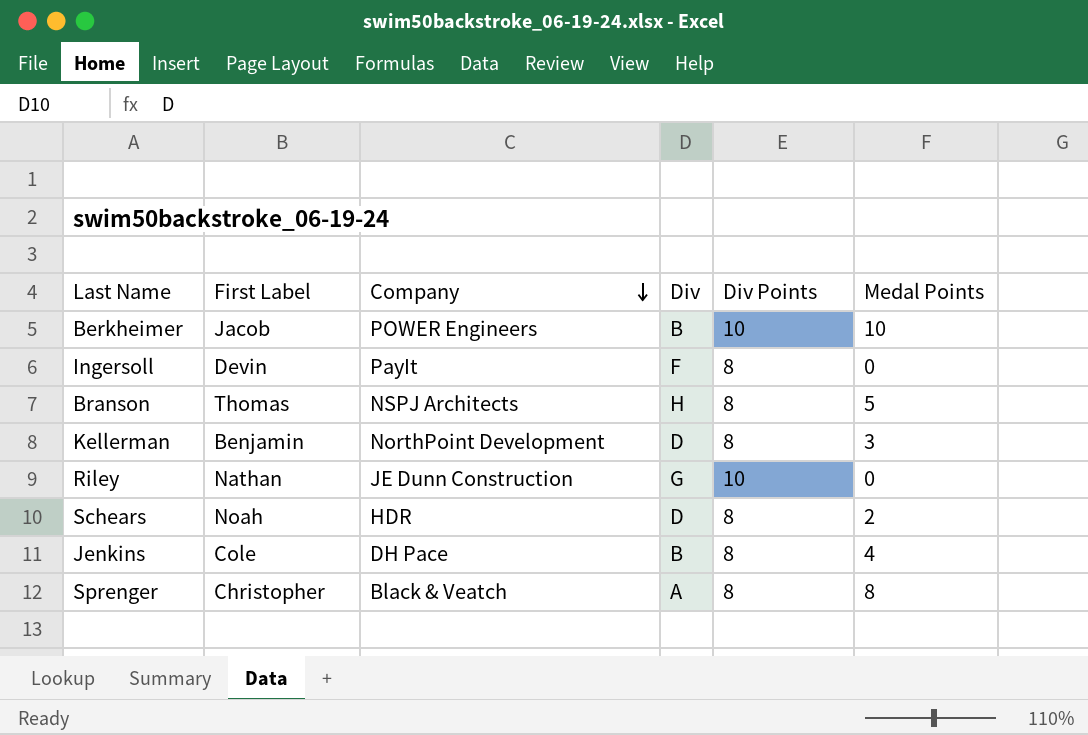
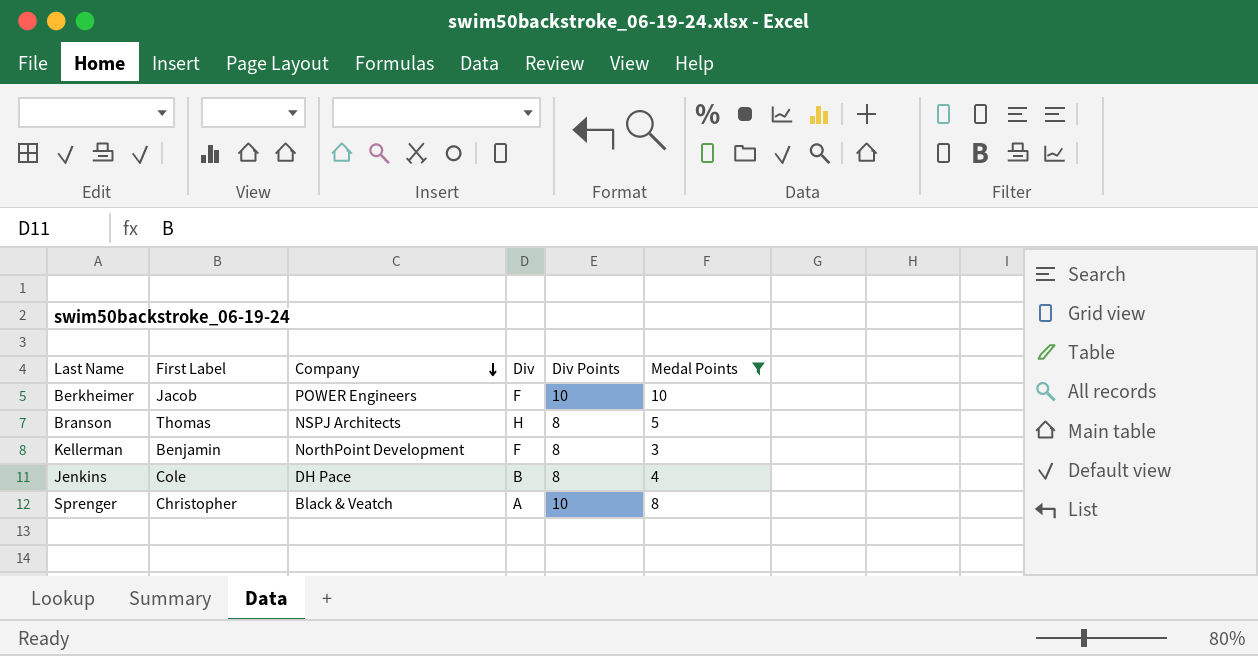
filter: none -> Medal Points >= 3
Berkheimer | Div: B -> F
Kellerman | Div: D -> F
Sprenger | Div Points: 8 -> 10

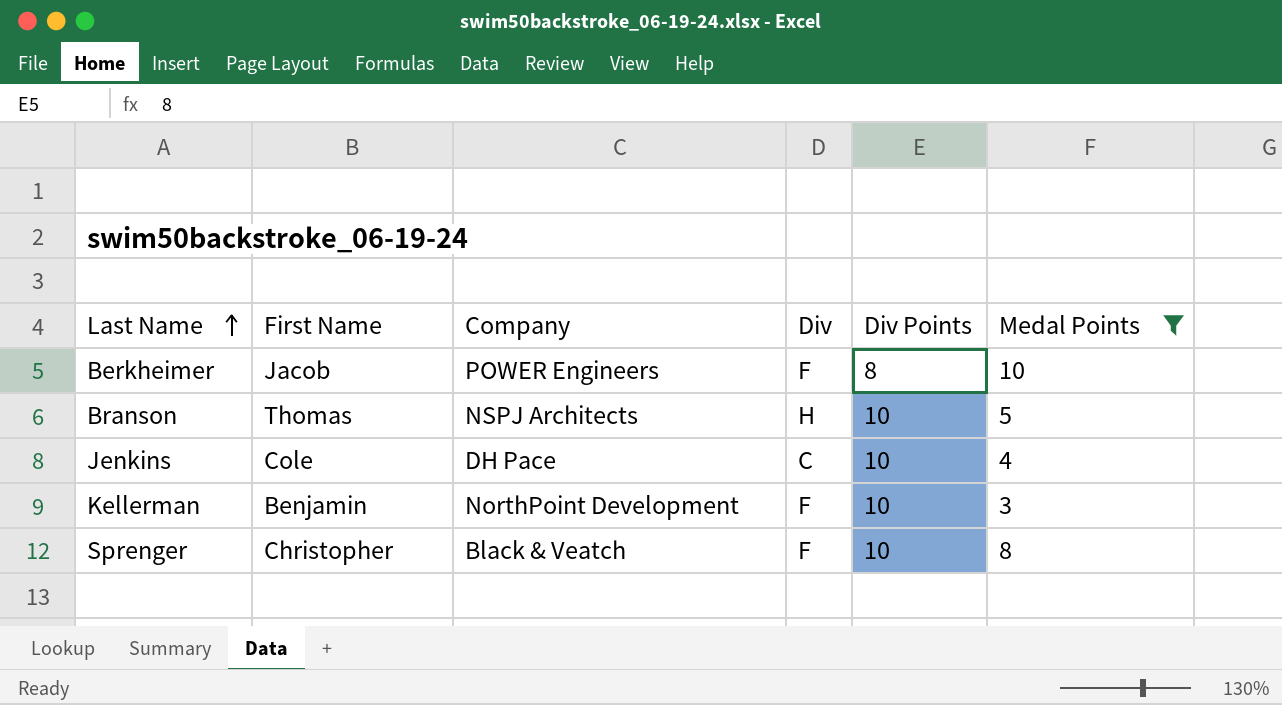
row order: Company descending -> Last Name ascending
column name: First Label -> First Name
Berkheimer | Div Points: 10 -> 8
Branson | Div Points: 8 -> 10
Jenkins | Div: B -> C
Jenkins | Div Points: 8 -> 10
Kellerman | Div Points: 8 -> 10
Sprenger | Div: A -> F

